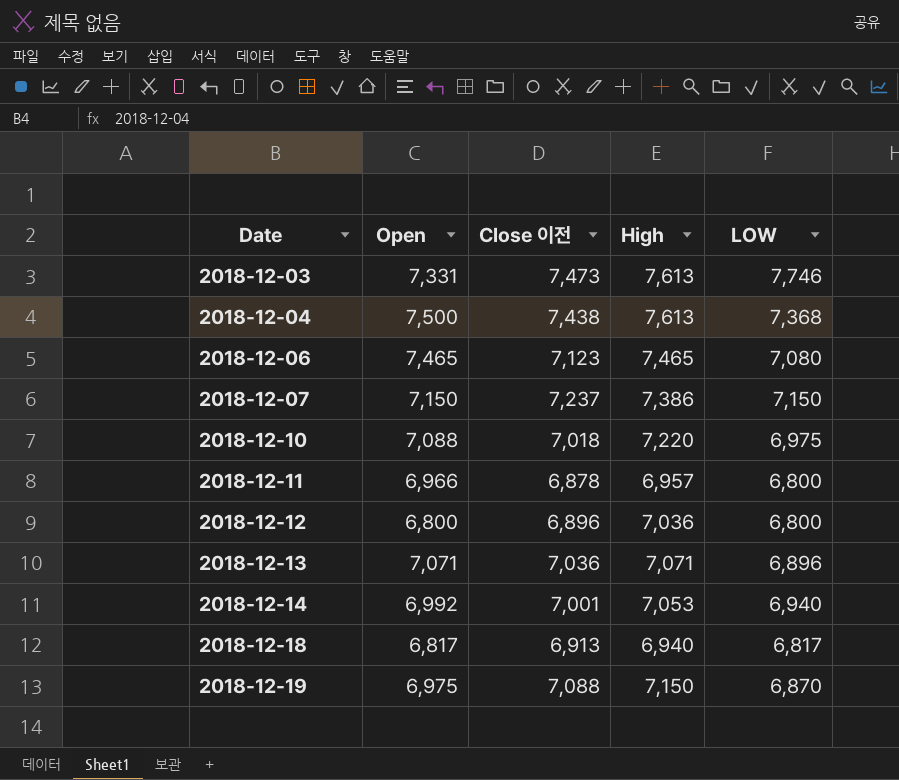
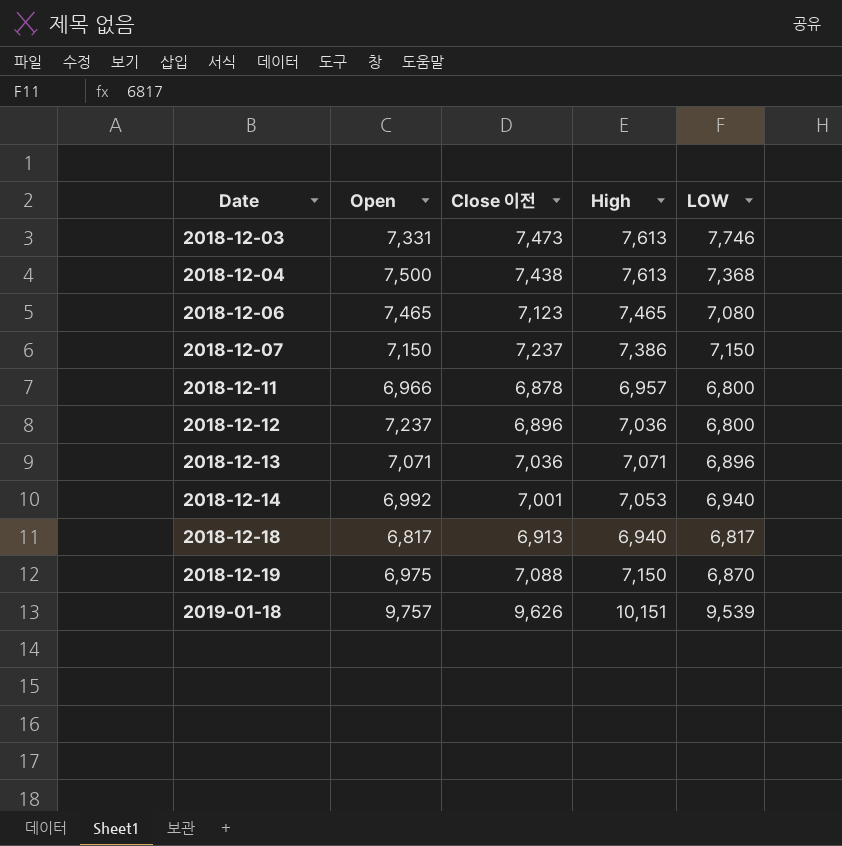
row 2018-12-10: 7,088 | 7,018 | 7,220 | 6,975 -> none
2018-12-12 | Open: 6,800 -> 7,237
row 2019-01-18: none -> 9,757 | 9,626 | 10,151 | 9,539

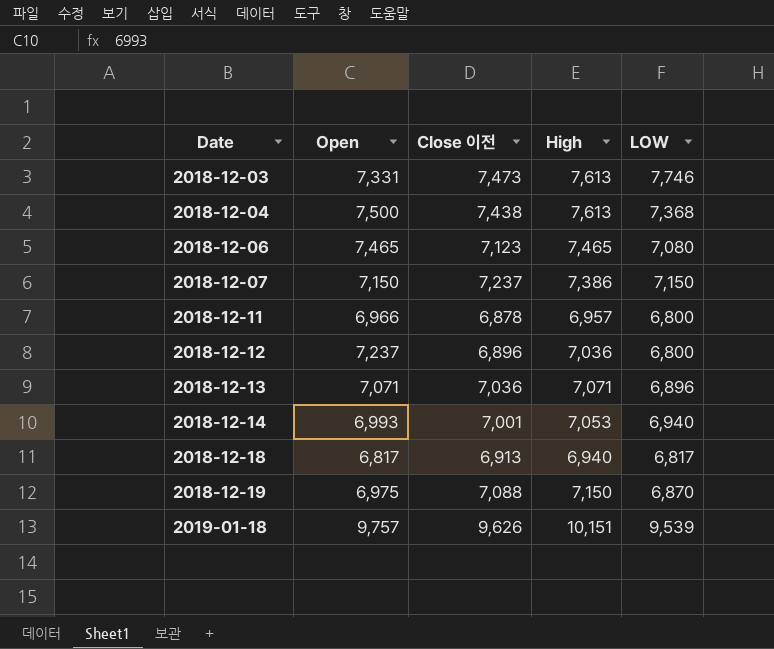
2018-12-14 | Open: 6,992 -> 6,993

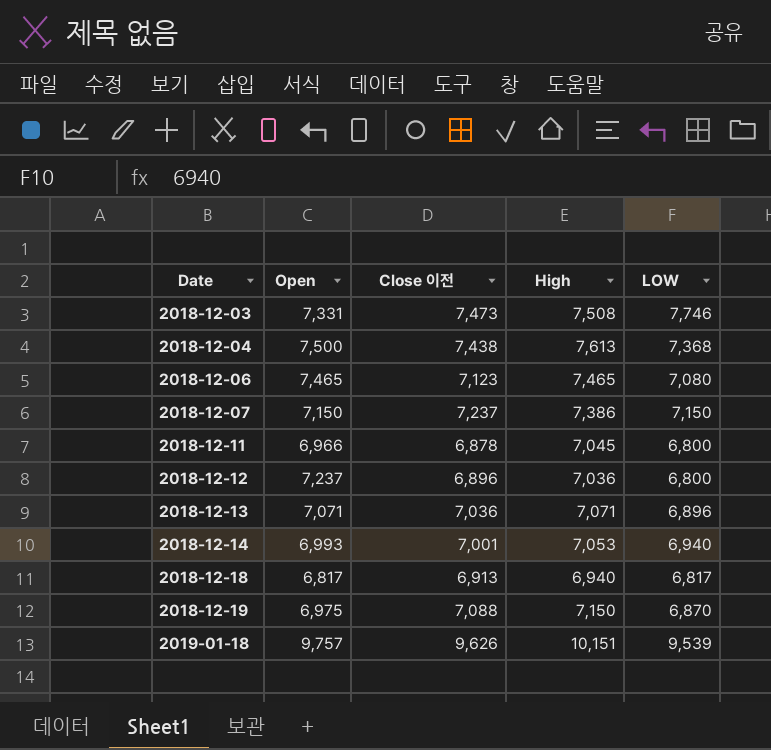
2018-12-03 | High: 7,613 -> 7,508
2018-12-11 | High: 6,957 -> 7,045

